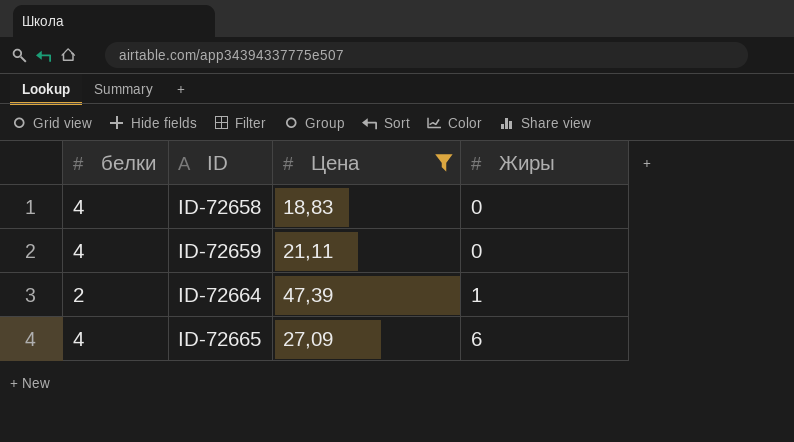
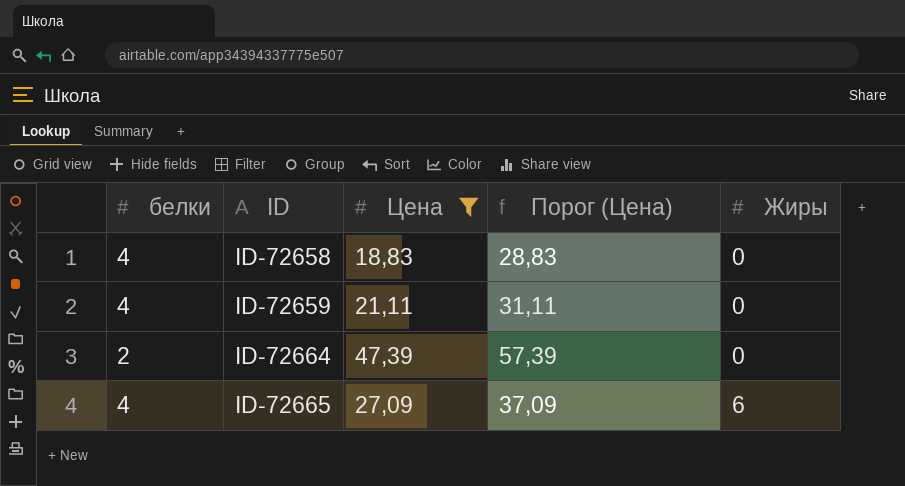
column Порог (Цена) | formula: none -> [Цена] + 10
ID-72664 | Жиры: 1 -> 0

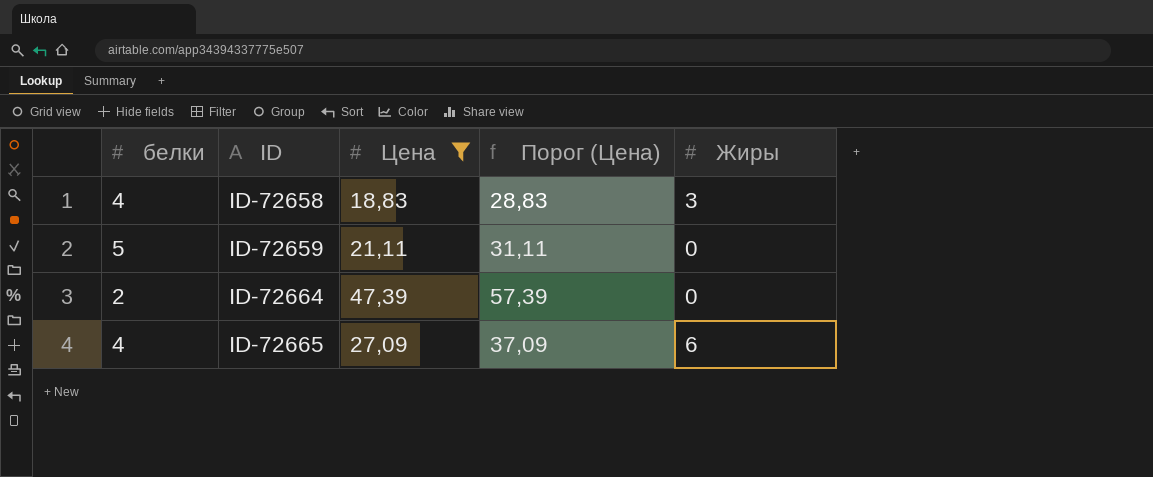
ID-72658 | Жиры: 0 -> 3
ID-72659 | белки: 4 -> 5

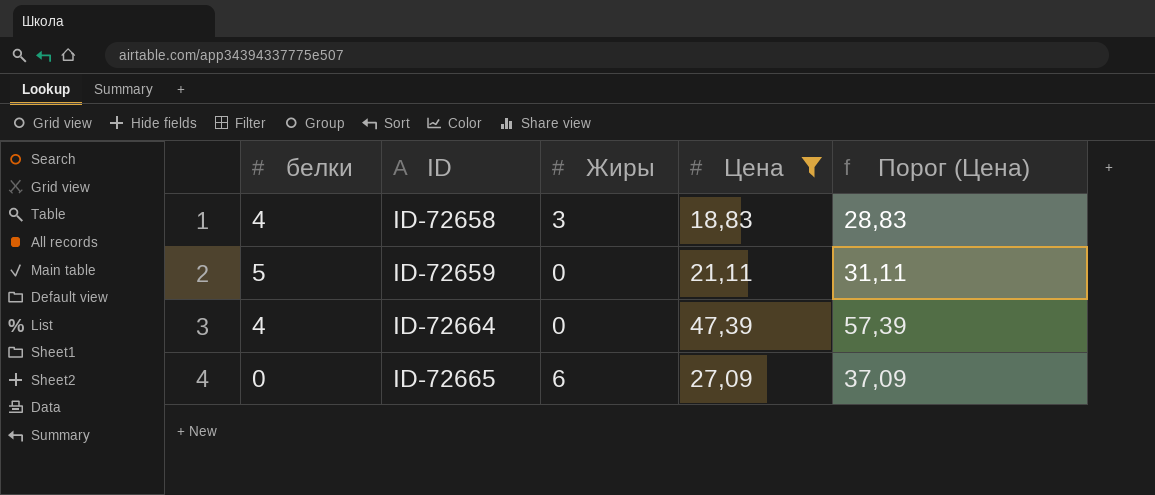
column Жиры | position: 5 -> 3
ID-72664 | белки: 2 -> 4
ID-72665 | белки: 4 -> 0

